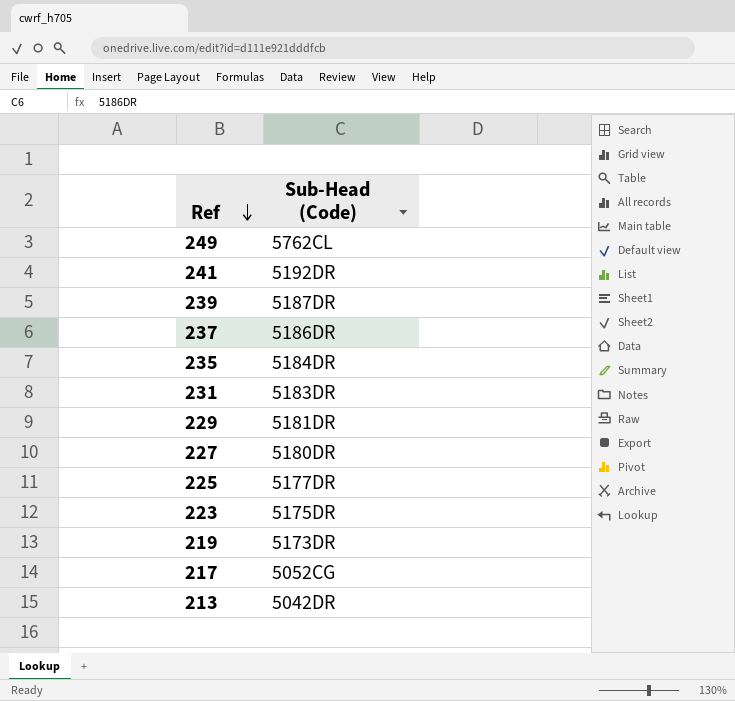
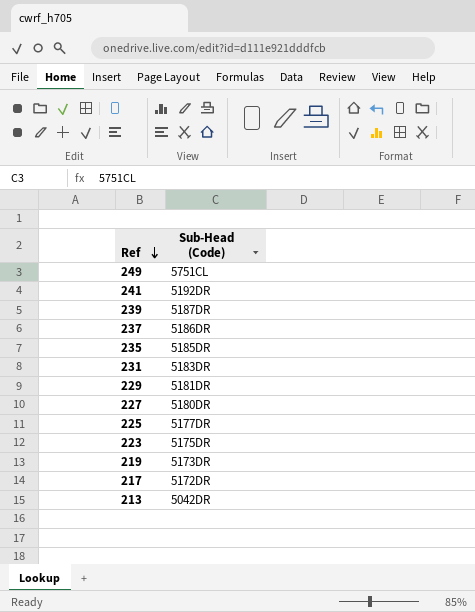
249 | Sub-Head (Code): 5762CL -> 5751CL
235 | Sub-Head (Code): 5184DR -> 5185DR
217 | Sub-Head (Code): 5052CG -> 5172DR

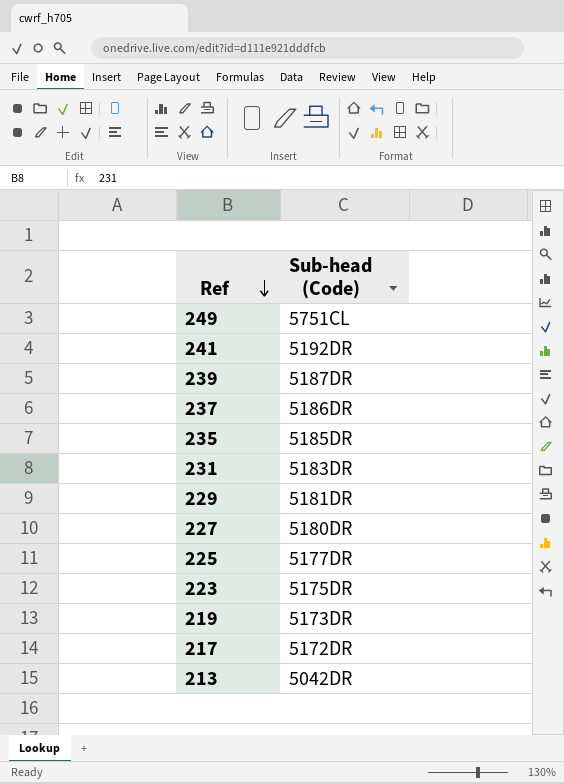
column name: Sub-Head (Code) -> Sub-head (Code)

